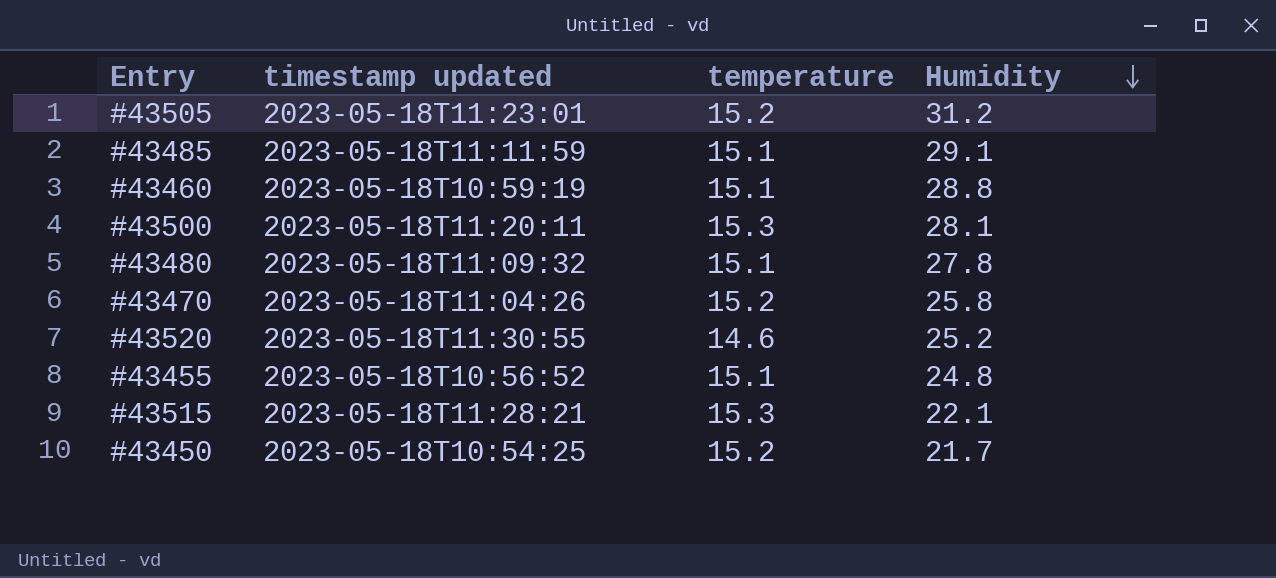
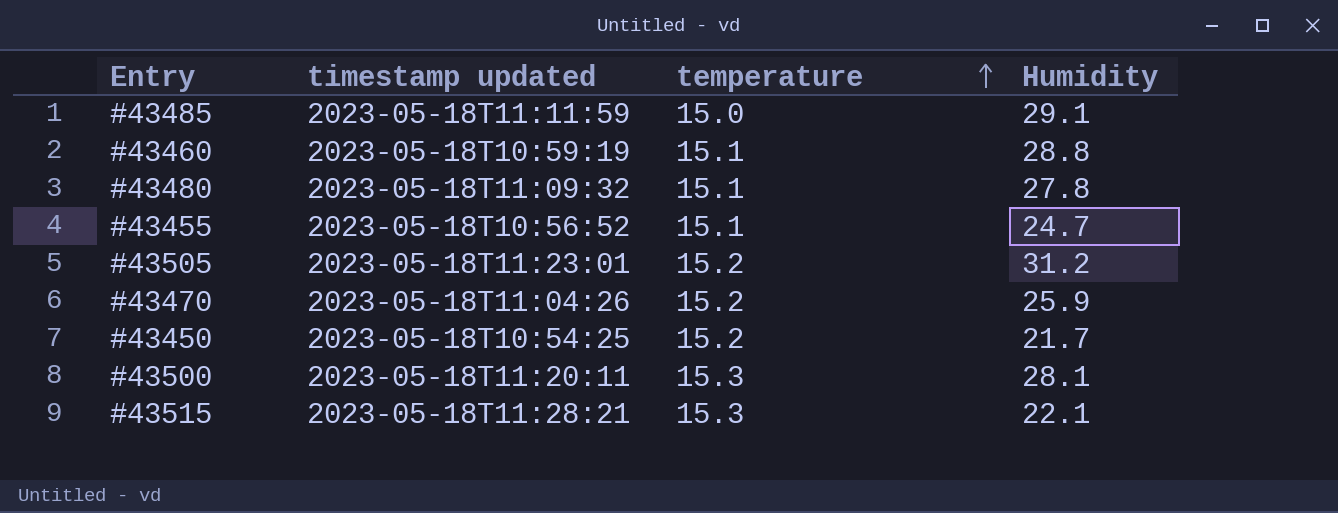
row order: Humidity descending -> temperature ascending
row #43520: 2023-05-18T11:30:55 | 14.6 | 25.2 -> none
#43485 | temperature: 15.1 -> 15.0
#43455 | Humidity: 24.8 -> 24.7
#43470 | Humidity: 25.8 -> 25.9

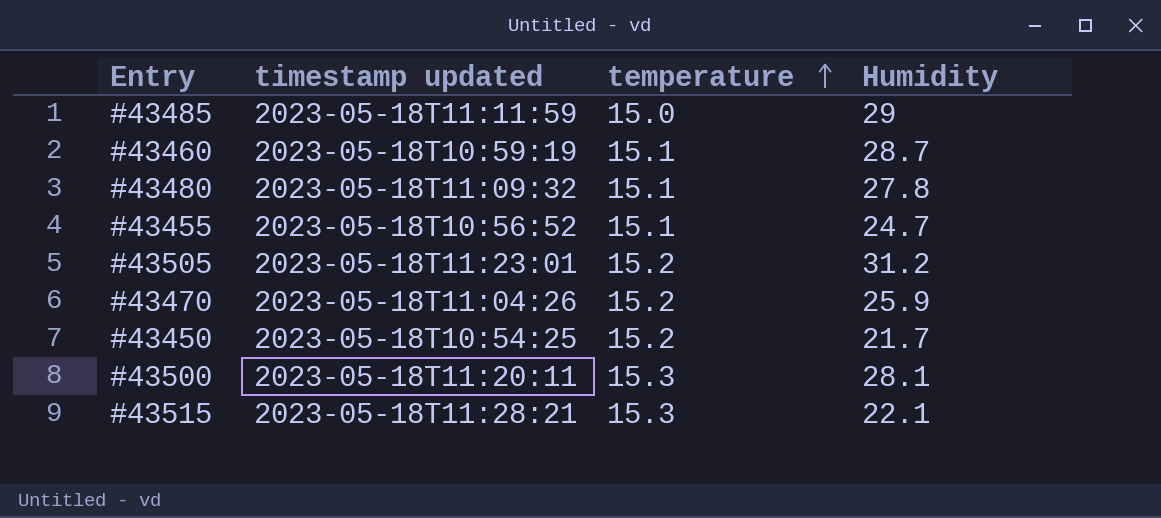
#43485 | Humidity: 29.1 -> 29
#43460 | Humidity: 28.8 -> 28.7

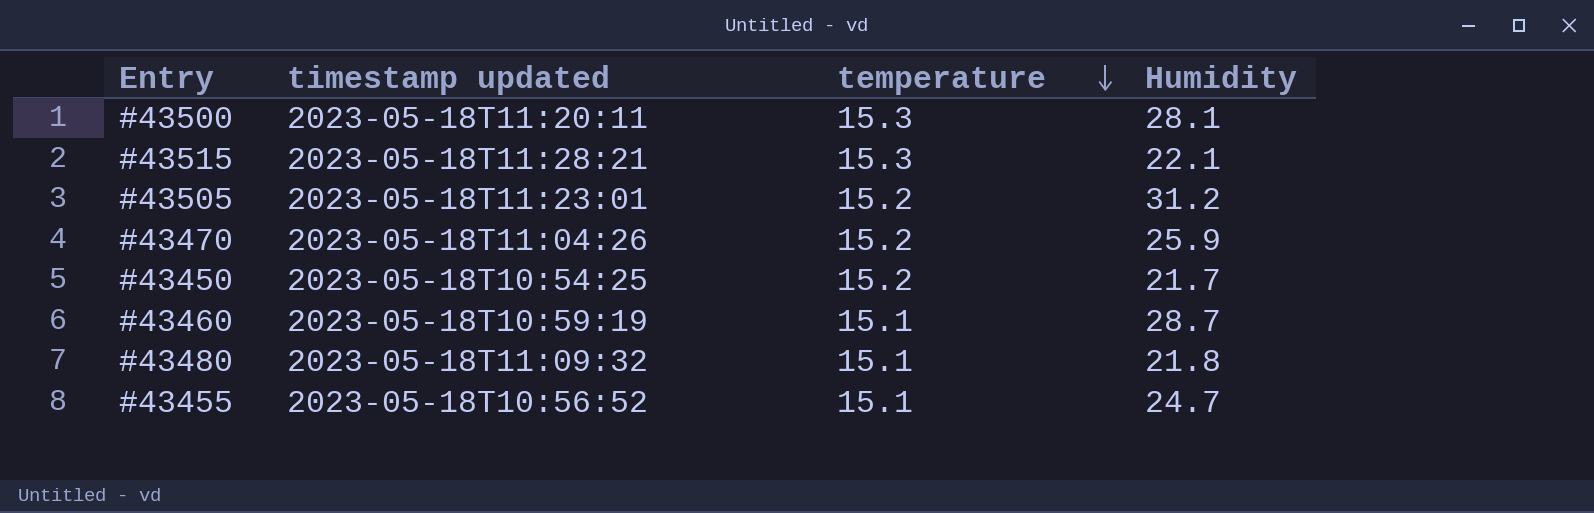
row order: temperature ascending -> temperature descending
row #43485: 2023-05-18T11:11:59 | 15.0 | 29 -> none
#43480 | Humidity: 27.8 -> 21.8

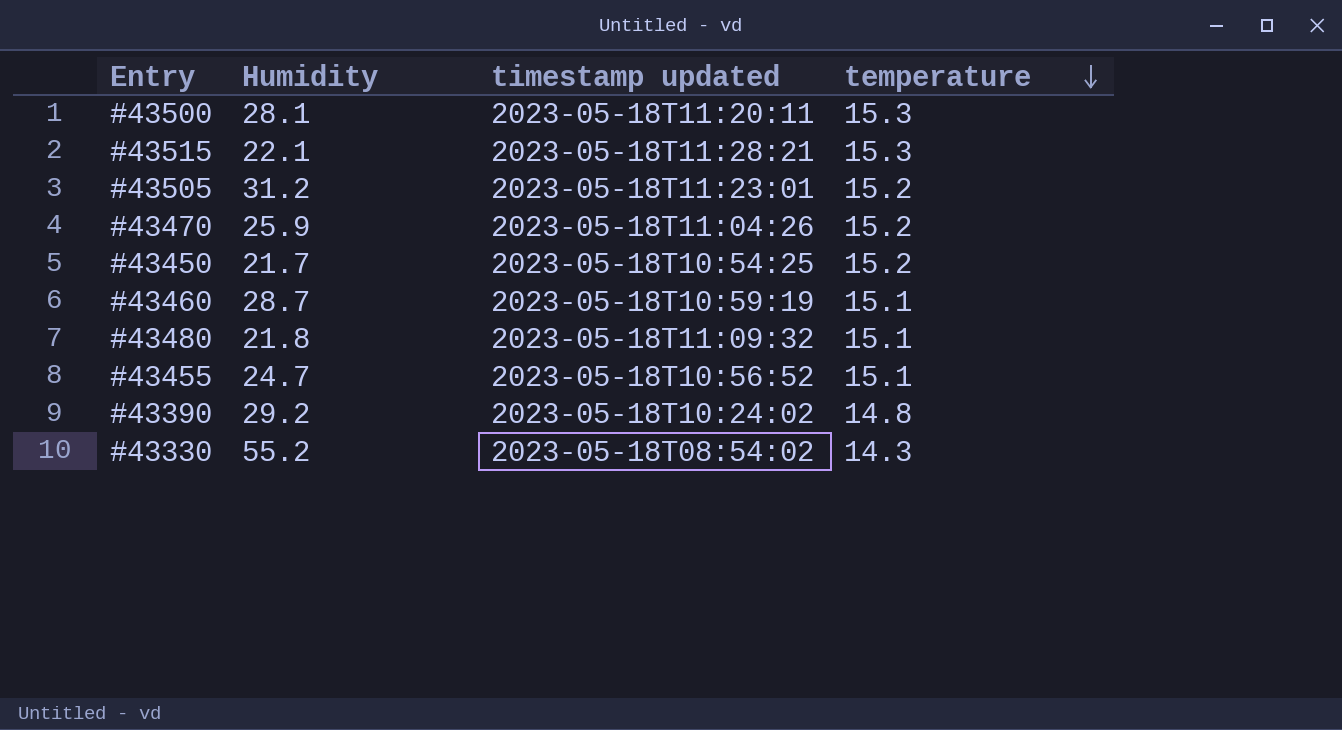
column Humidity | position: 4 -> 2
row #43390: none -> 29.2 | 2023-05-18T10:24:02 | 14.8
row #43330: none -> 55.2 | 2023-05-18T08:54:02 | 14.3

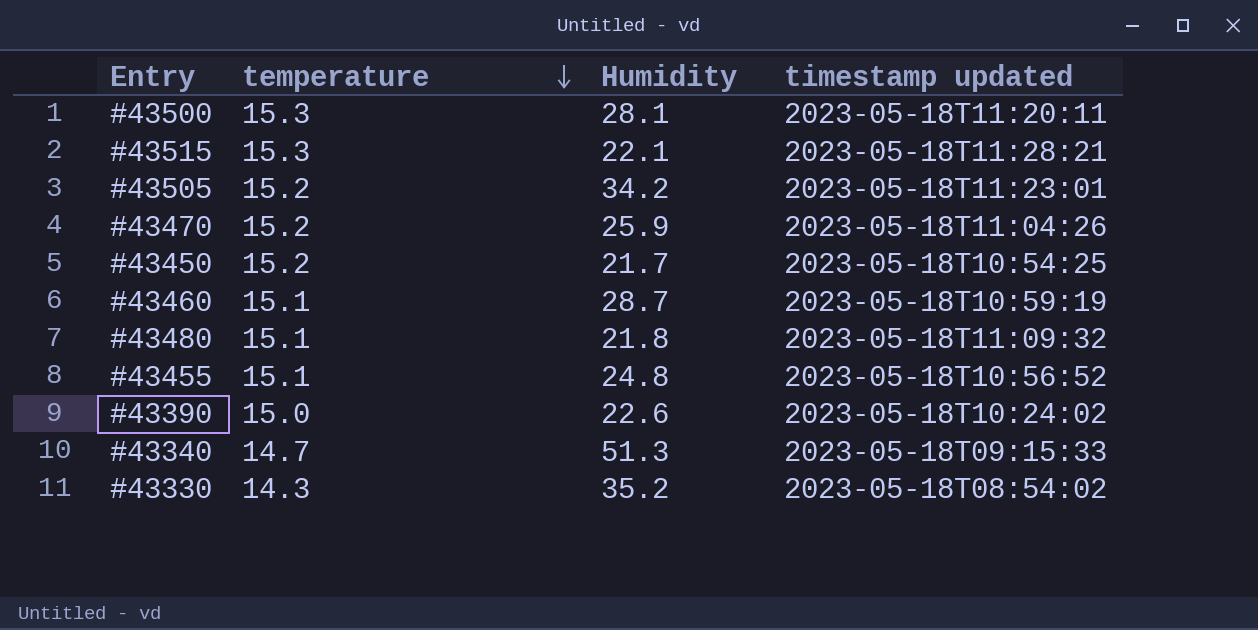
column temperature | position: 4 -> 2
#43505 | Humidity: 31.2 -> 34.2
#43455 | Humidity: 24.7 -> 24.8
#43390 | temperature: 14.8 -> 15.0
#43390 | Humidity: 29.2 -> 22.6
row #43340: none -> 14.7 | 51.3 | 2023-05-18T09:15:33
#43330 | Humidity: 55.2 -> 35.2

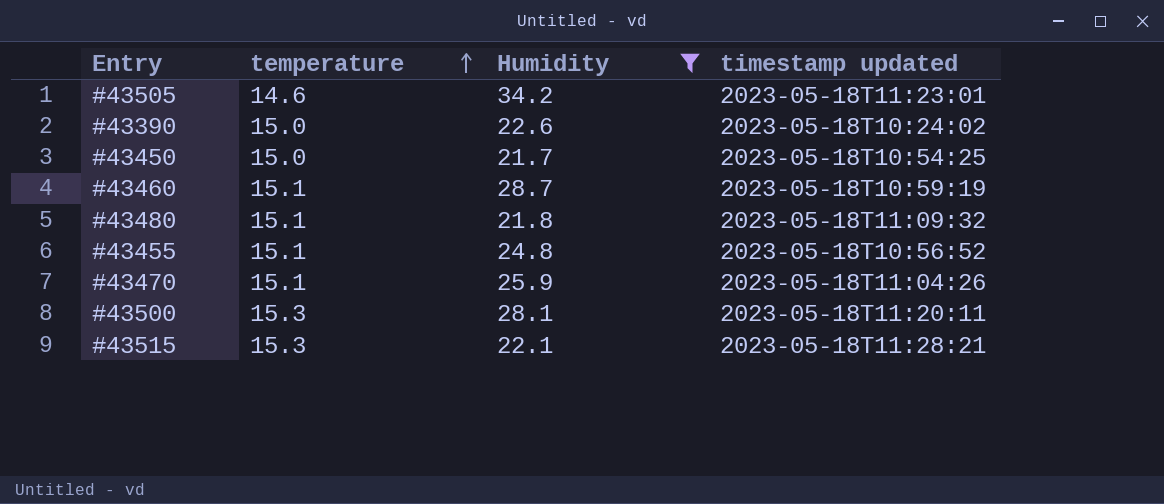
filter: none -> Humidity <= 34.2
row order: temperature descending -> temperature ascending
#43505 | temperature: 15.2 -> 14.6
#43450 | temperature: 15.2 -> 15.0
#43470 | temperature: 15.2 -> 15.1

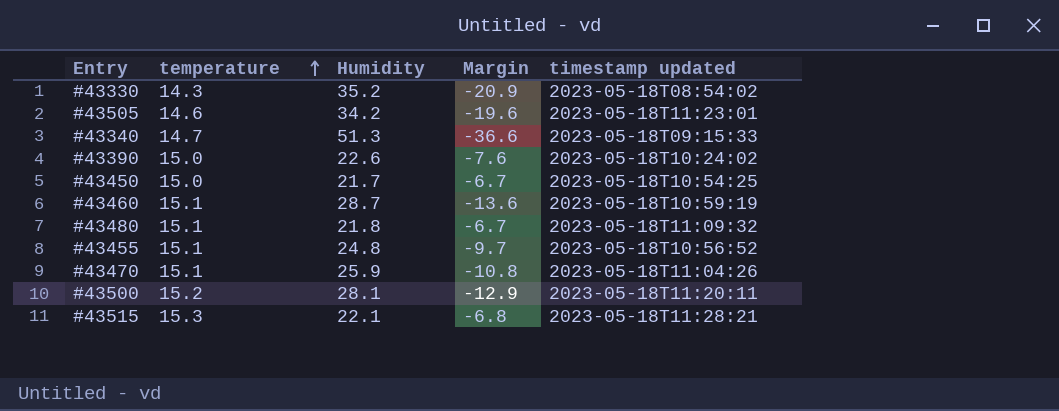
filter: Humidity <= 34.2 -> none
column Margin | formula: none -> [temperature] - [Humidity]
#43500 | temperature: 15.3 -> 15.2

